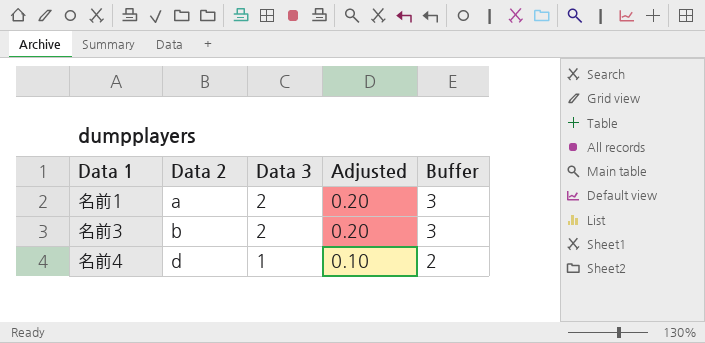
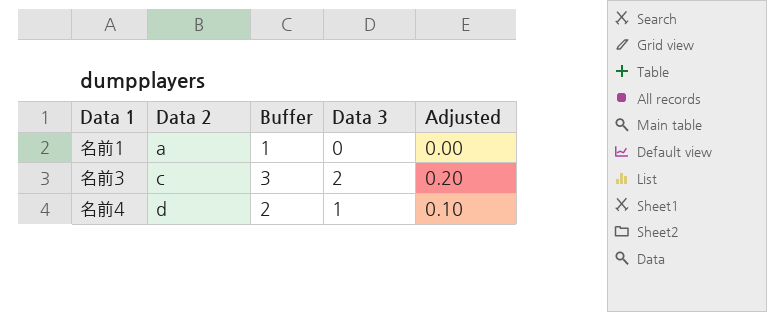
column Buffer | position: 5 -> 3
名前1 | Buffer: 3 -> 1
名前1 | Data 3: 2 -> 0
名前1 | Adjusted: 0.20 -> 0.00
名前3 | Data 2: b -> c

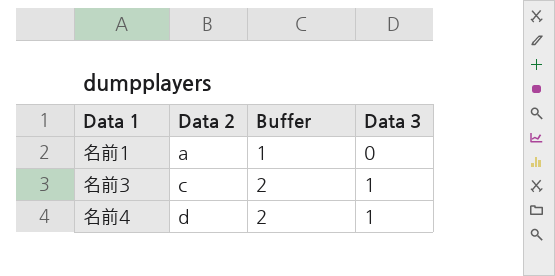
column Adjusted | formula: [Data 3] * 0.1 -> none
名前3 | Buffer: 3 -> 2
名前3 | Data 3: 2 -> 1

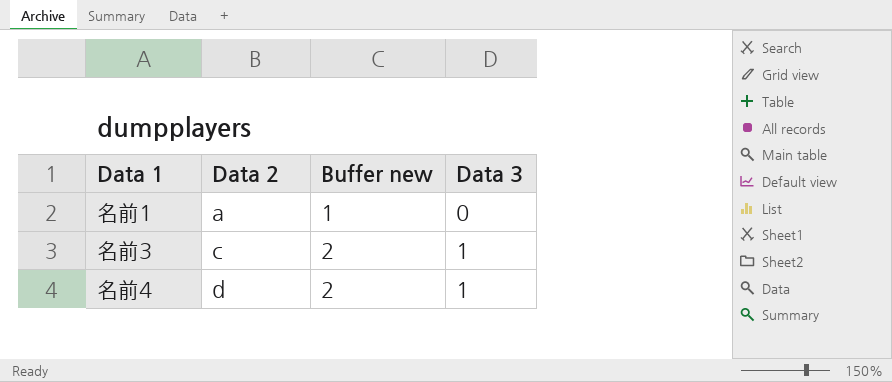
column name: Buffer -> Buffer new

